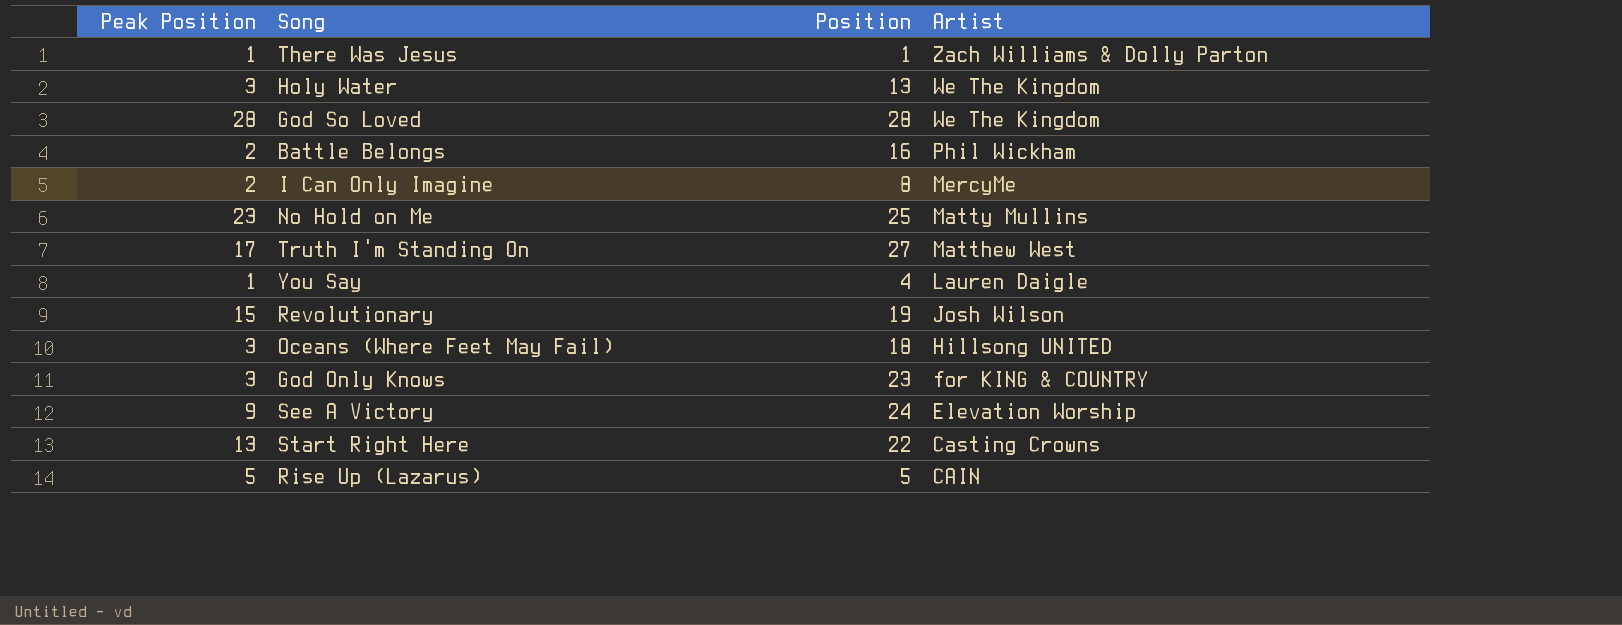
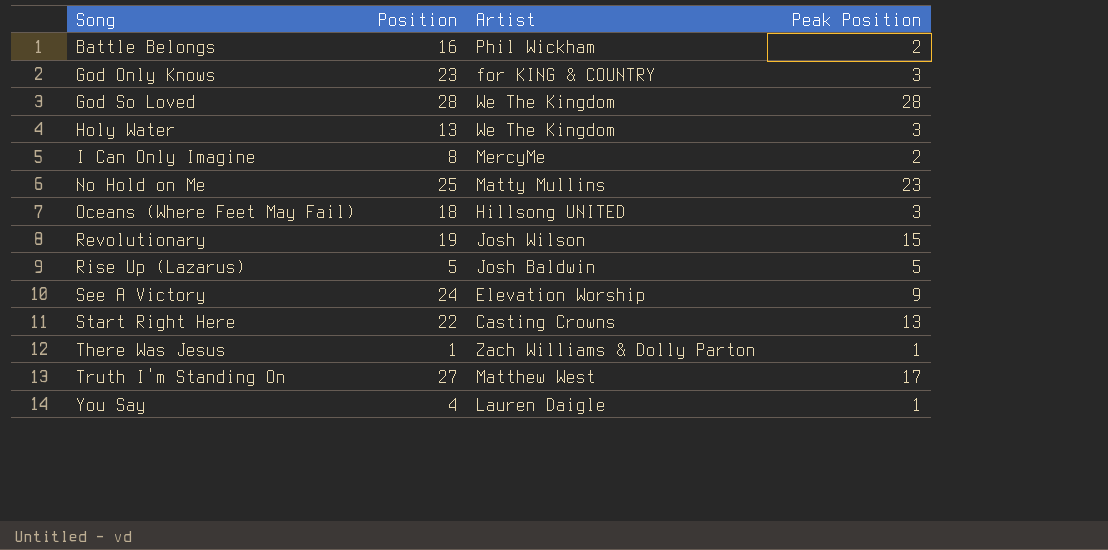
row order: Artist descending -> Song ascending
column Peak Position | position: 1 -> 4
Rise Up (Lazarus) | Artist: CAIN -> Josh Baldwin

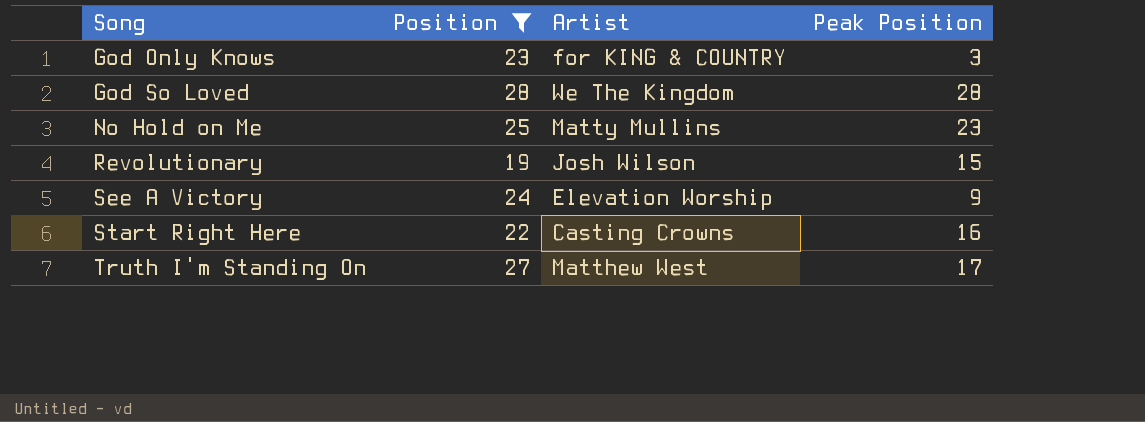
filter: none -> Position >= 19
Start Right Here | Peak Position: 13 -> 16

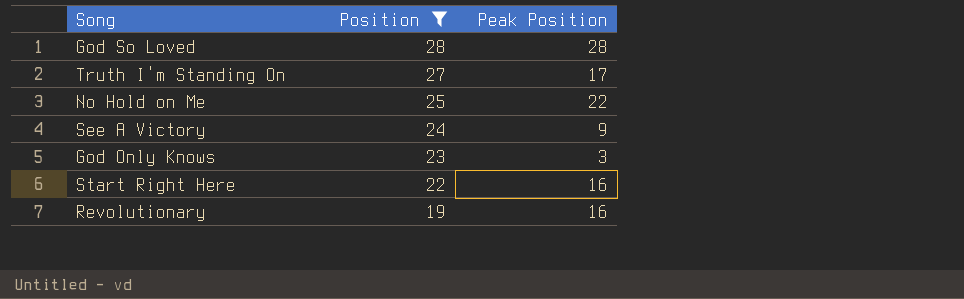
row order: Song ascending -> Position descending
column Artist | position: 3 -> none
No Hold on Me | Peak Position: 23 -> 22
Revolutionary | Peak Position: 15 -> 16

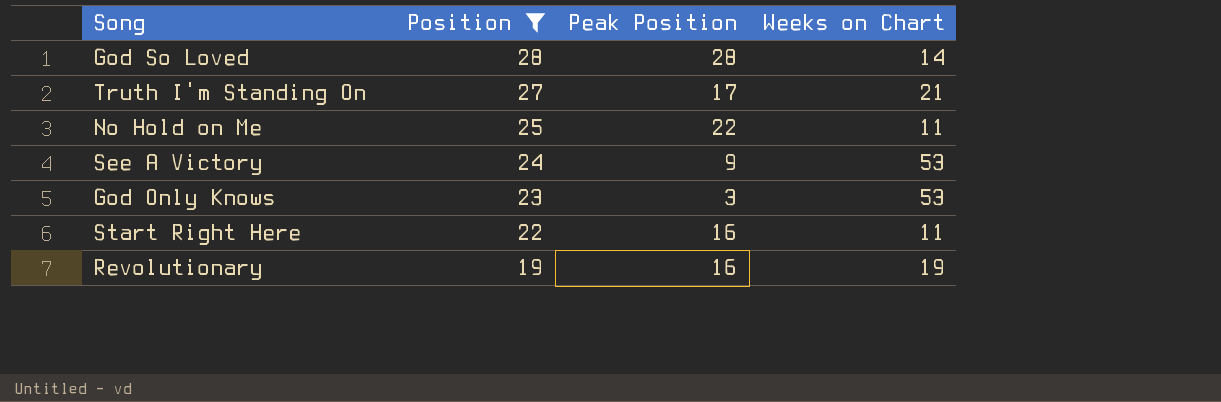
column Weeks on Chart | position: none -> 4

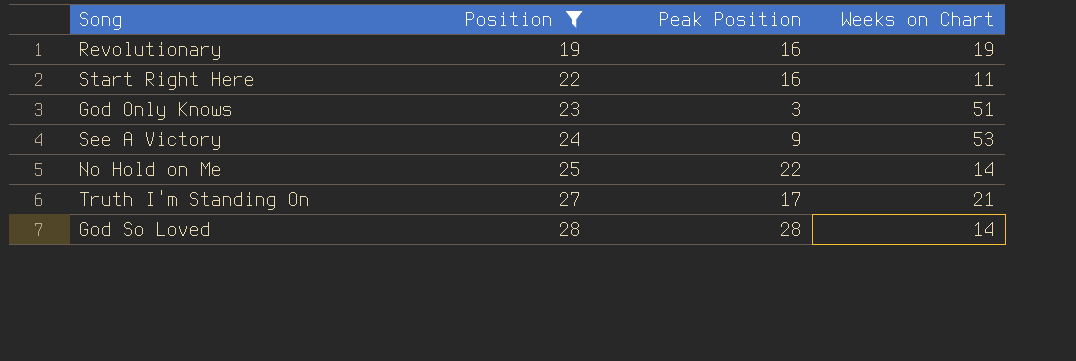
row order: Position descending -> Position ascending
God Only Knows | Weeks on Chart: 53 -> 51
No Hold on Me | Weeks on Chart: 11 -> 14

